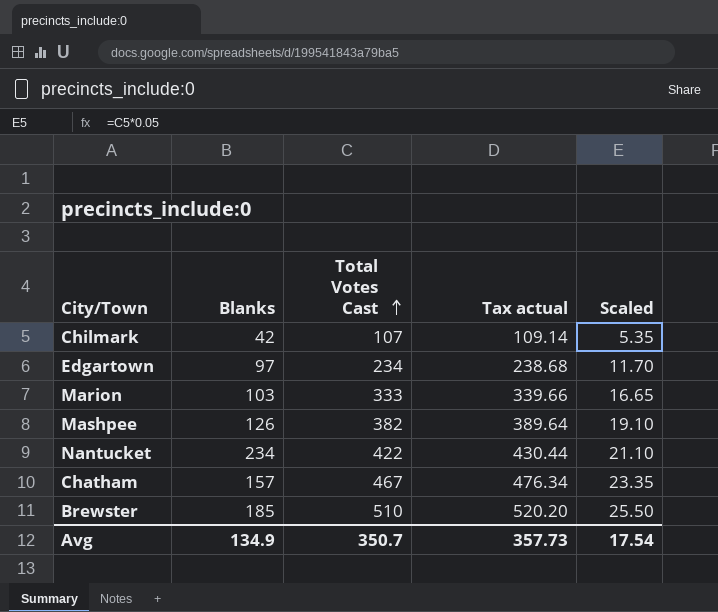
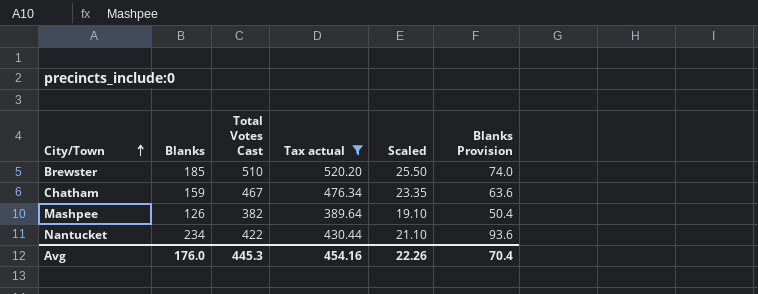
filter: none -> Tax actual >= 389.64
row order: Total Votes Cast ascending -> City/Town ascending
column Blanks Provision | formula: none -> [Blanks] * 0.4
Chatham | Blanks: 157 -> 159
Avg | Blanks: 134.9 -> 176.0
Avg | Total Votes Cast: 350.7 -> 445.3
Avg | Tax actual: 357.73 -> 454.16
Avg | Scaled: 17.54 -> 22.26

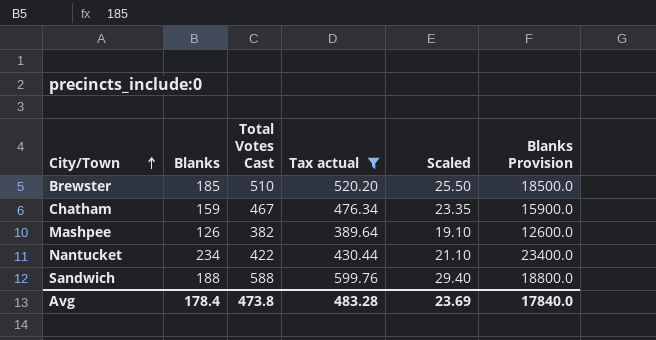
column Blanks Provision | formula: [Blanks] * 0.4 -> [Blanks] * 100
row Sandwich: none -> 188 | 588 | 599.76 | 29.40 | 18800.0
Avg | Blanks: 176.0 -> 178.4
Avg | Total Votes Cast: 445.3 -> 473.8
Avg | Tax actual: 454.16 -> 483.28
Avg | Scaled: 22.26 -> 23.69
Avg | Blanks Provision: 70.4 -> 17840.0

